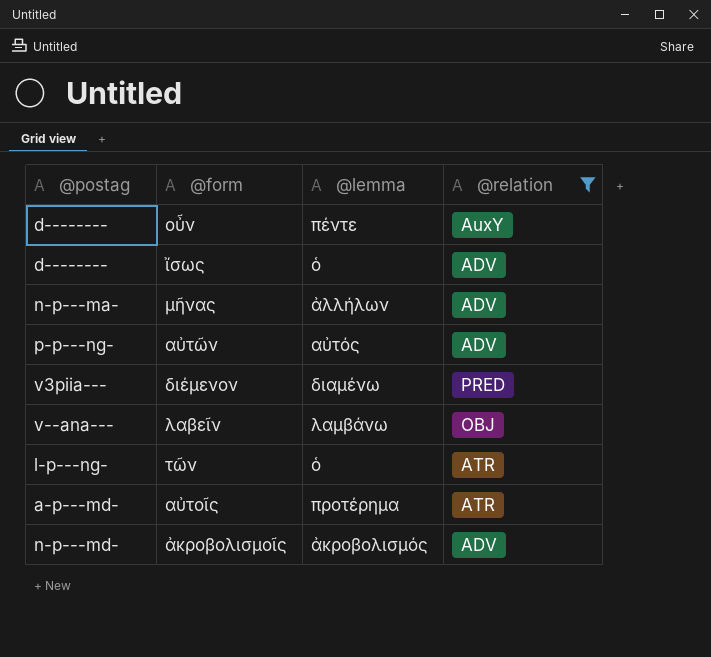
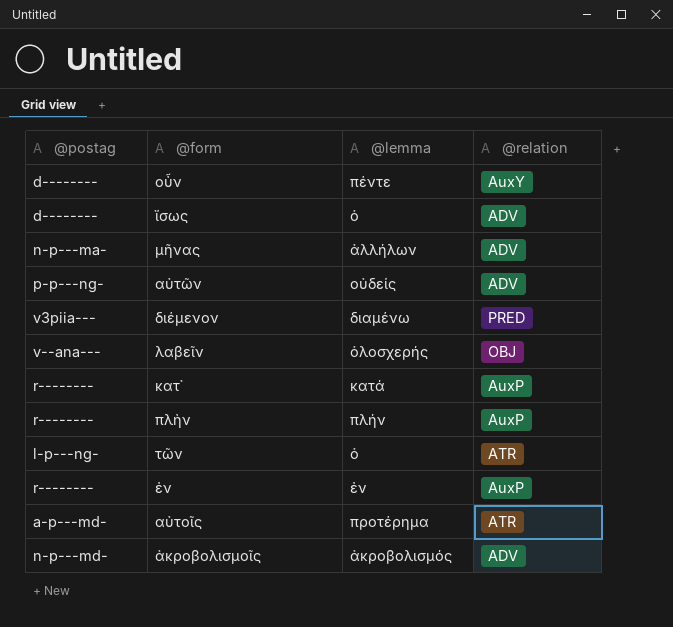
filter: @relation != AuxP -> none
αὐτῶν | @lemma: αὐτός -> οὐδείς
λαβεῖν | @lemma: λαμβάνω -> ὁλοσχερής

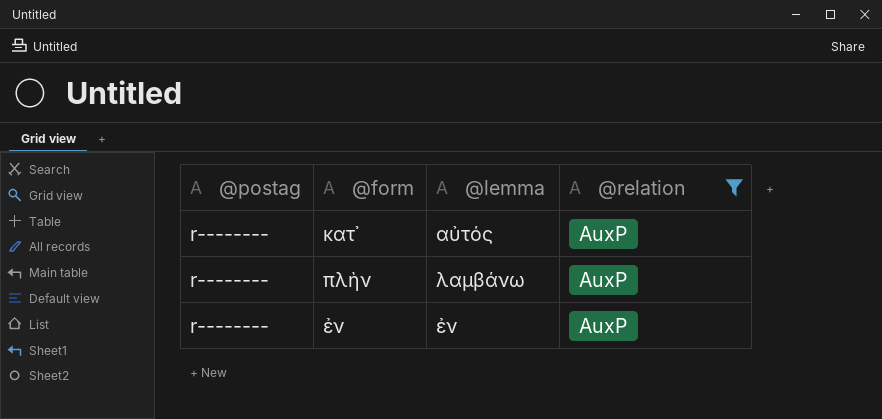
filter: none -> @relation = AuxP
κατ᾽ | @lemma: κατά -> αὐτός
πλὴν | @lemma: πλήν -> λαμβάνω

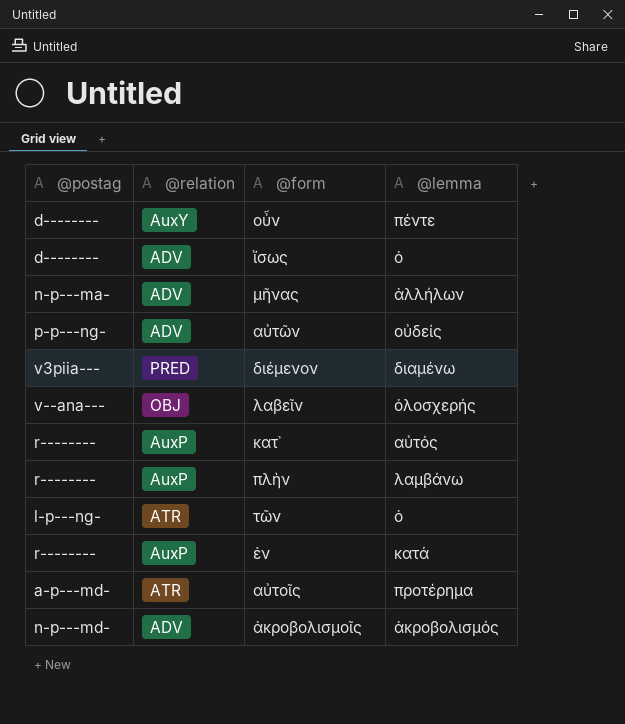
filter: @relation = AuxP -> none
column @relation | position: 4 -> 2
ἐν | @lemma: ἐν -> κατά

